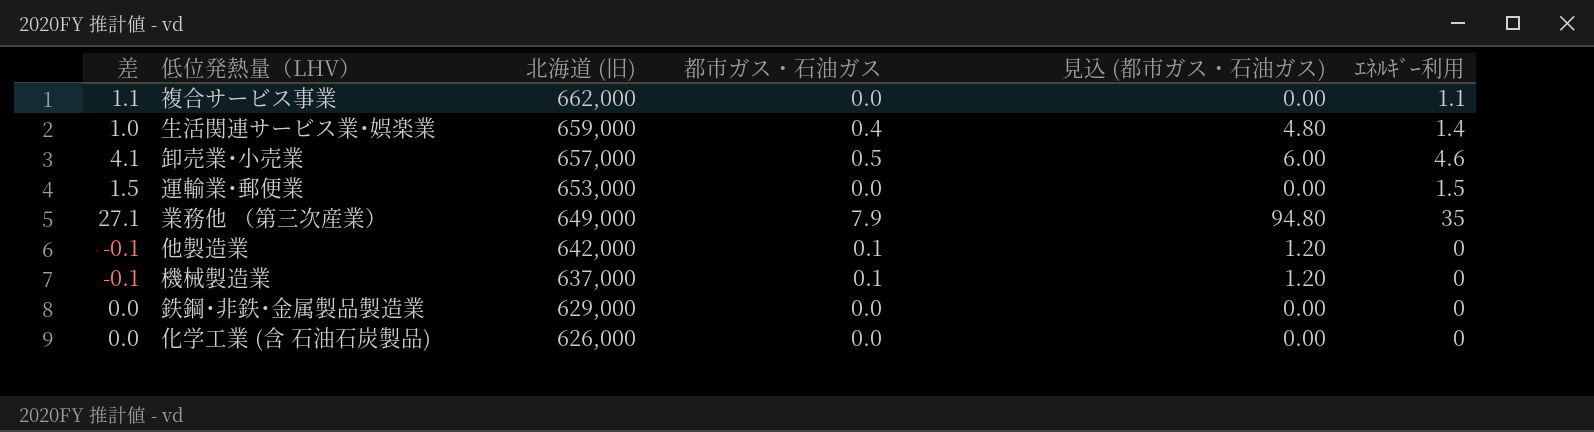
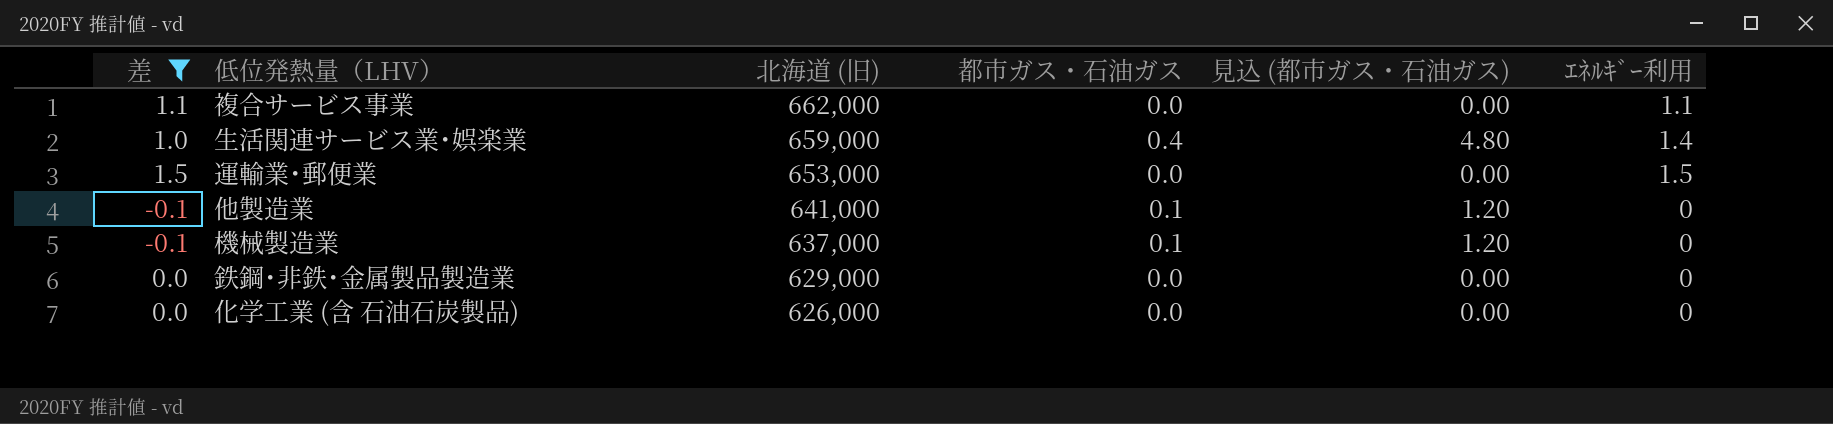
filter: none -> 差 <= 1.5
他製造業 | 北海道 (旧): 642,000 -> 641,000

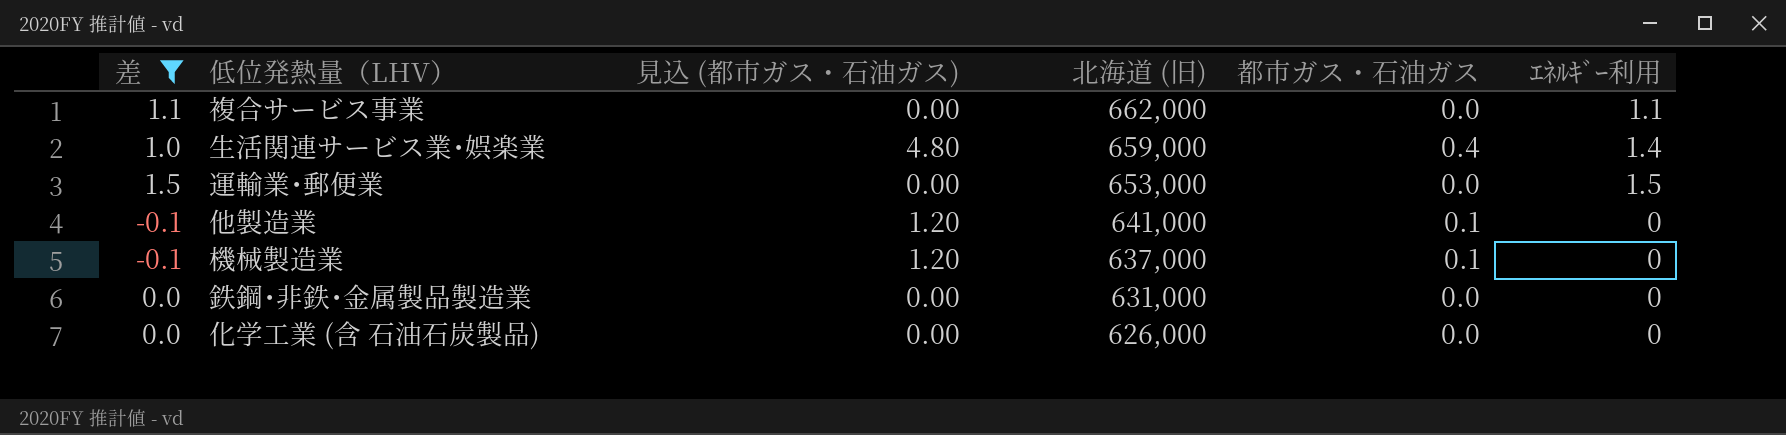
column 見込 (都市ガス・石油ガス) | position: 5 -> 3
鉄鋼･非鉄･金属製品製造業 | 北海道 (旧): 629,000 -> 631,000

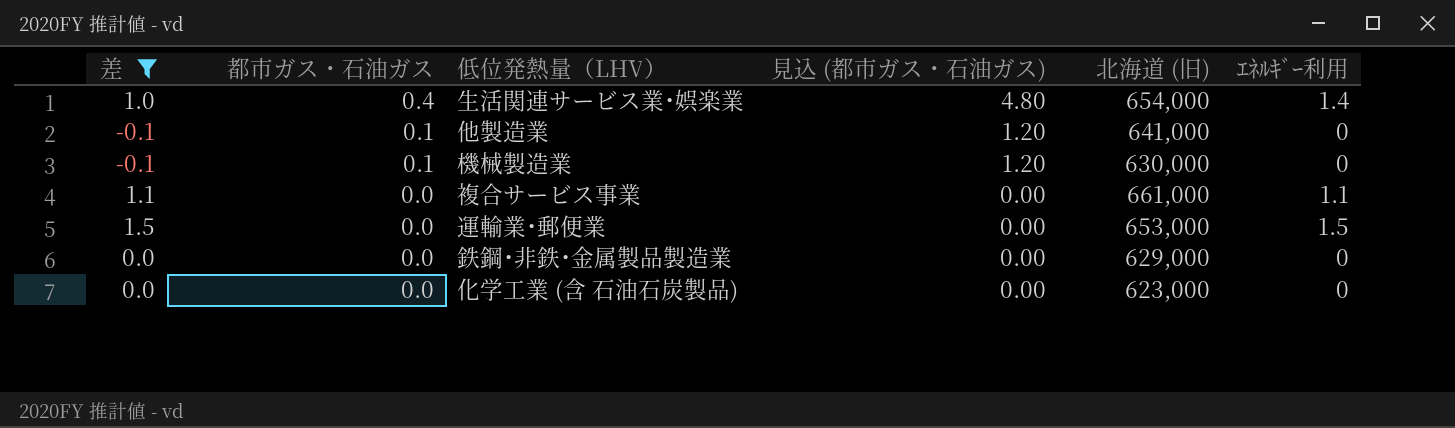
row order: 北海道 (旧) descending -> 都市ガス・石油ガス descending
column 都市ガス・石油ガス | position: 5 -> 2
生活関連サービス業･娯楽業 | 北海道 (旧): 659,000 -> 654,000
機械製造業 | 北海道 (旧): 637,000 -> 630,000
複合サービス事業 | 北海道 (旧): 662,000 -> 661,000
鉄鋼･非鉄･金属製品製造業 | 北海道 (旧): 631,000 -> 629,000
化学工業 (含 石油石炭製品) | 北海道 (旧): 626,000 -> 623,000

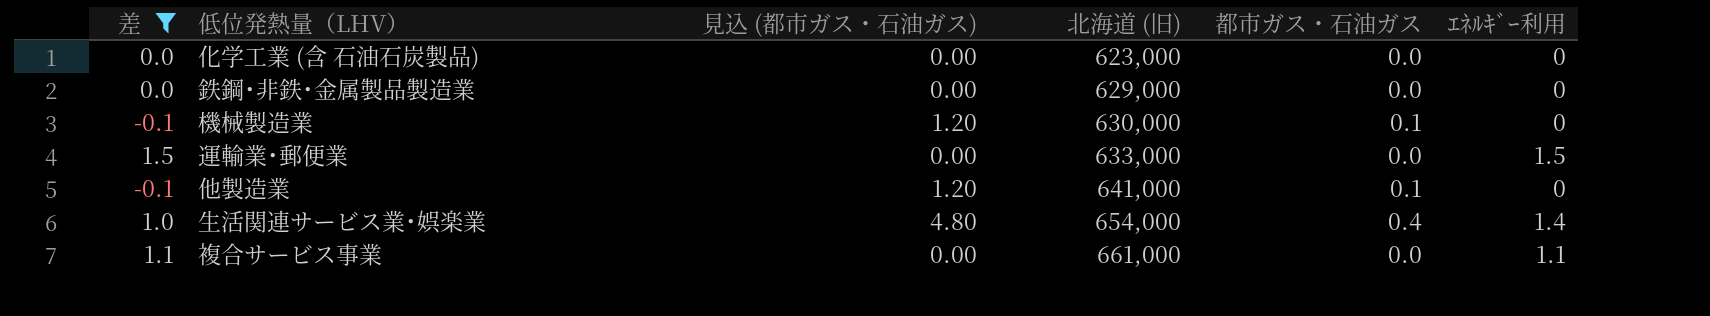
row order: 都市ガス・石油ガス descending -> 北海道 (旧) ascending
column 都市ガス・石油ガス | position: 2 -> 5
運輸業･郵便業 | 北海道 (旧): 653,000 -> 633,000

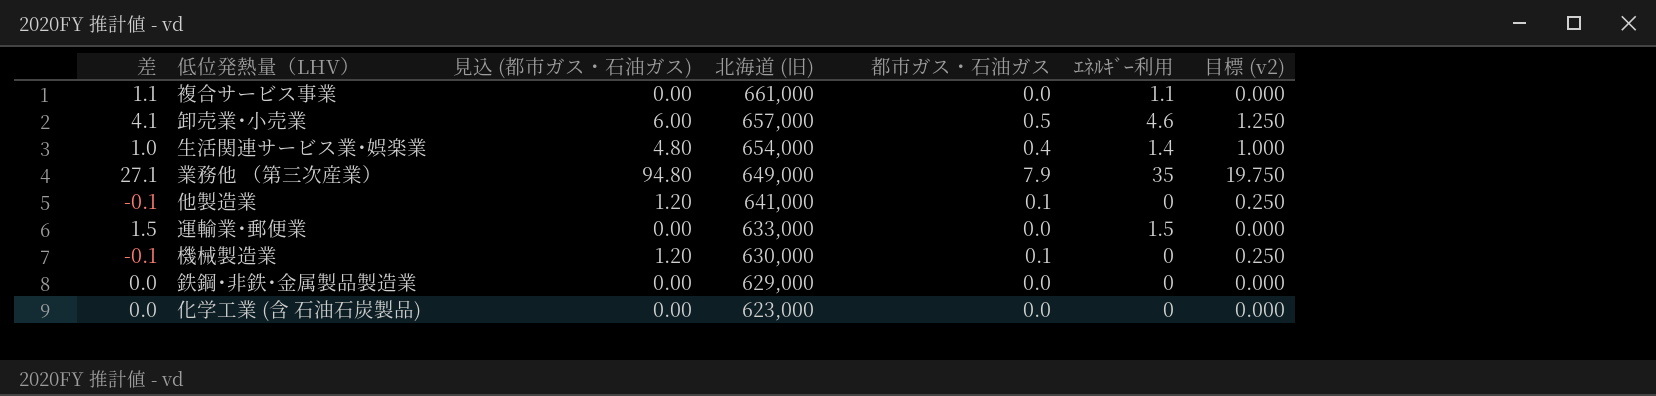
filter: 差 <= 1.5 -> none
row order: 北海道 (旧) ascending -> 北海道 (旧) descending
column 目標 (v2) | formula: none -> [都市ガス・石油ガス] * 2.5

